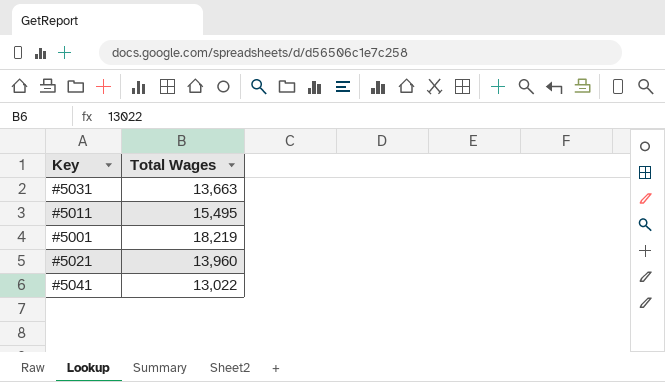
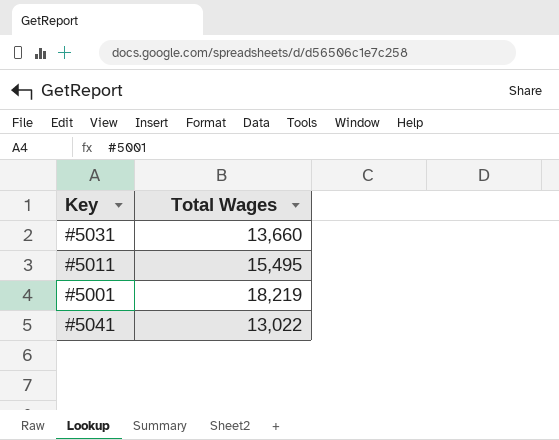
row #5021: 13,960 -> none
#5031 | Total Wages: 13,663 -> 13,660

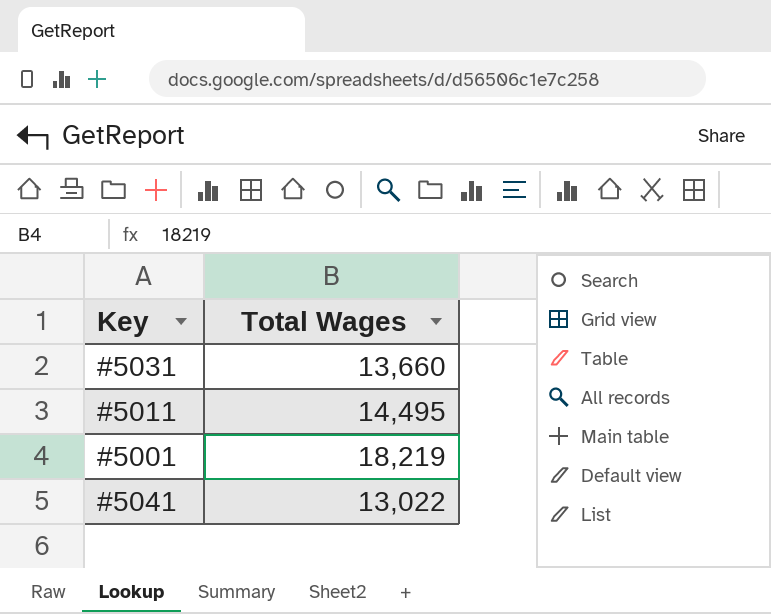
#5011 | Total Wages: 15,495 -> 14,495

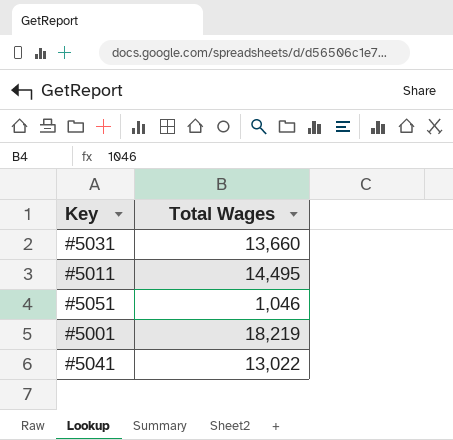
row #5051: none -> 1,046

